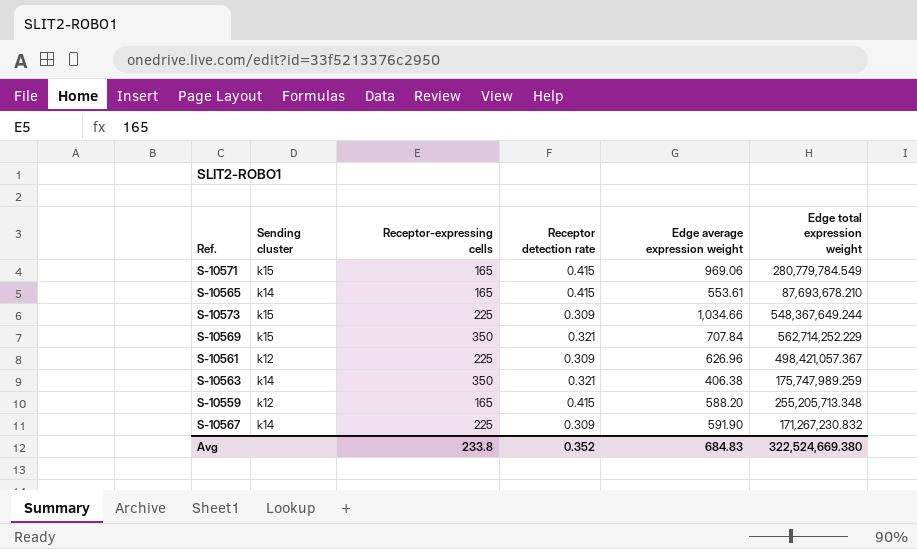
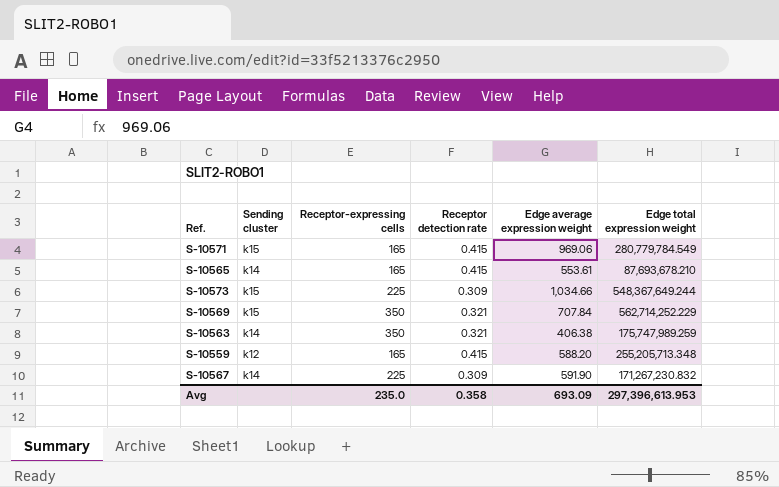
row S-10561: k12 | 225 | 0.309 | 626.96 | 498,421,057.367 -> none
Avg | Receptor-expressing cells: 233.8 -> 235.0
Avg | Receptor detection rate: 0.352 -> 0.358
Avg | Edge average expression weight: 684.83 -> 693.09
Avg | Edge total expression weight: 322,524,669.380 -> 297,396,613.953

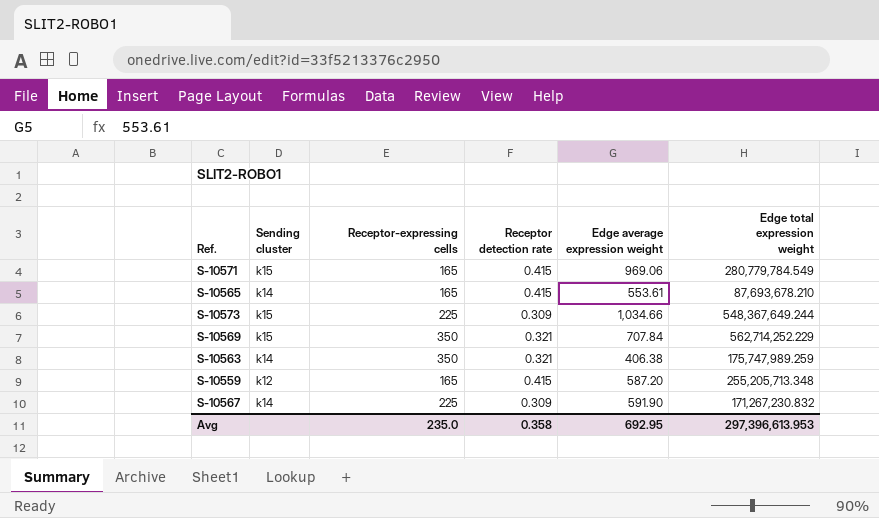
S-10559 | Edge average expression weight: 588.20 -> 587.20
Avg | Edge average expression weight: 693.09 -> 692.95

